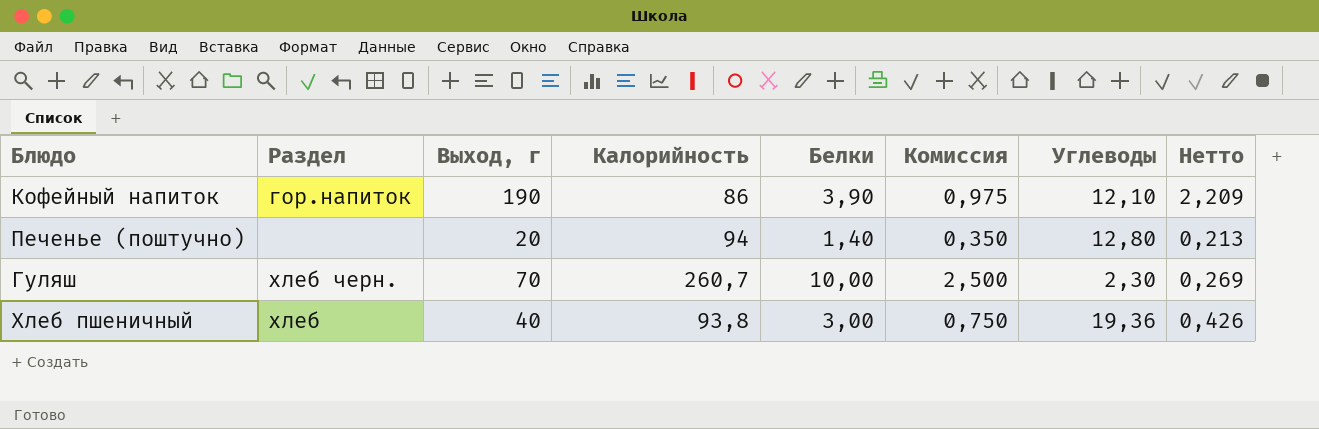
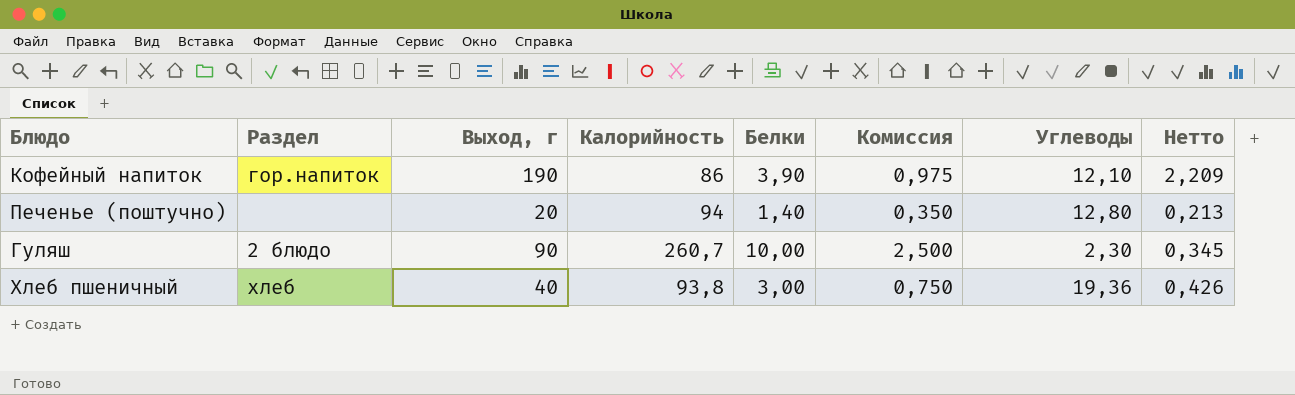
Гуляш | Раздел: хлеб черн. -> 2 блюдо
Гуляш | Выход, г: 70 -> 90
Гуляш | Нетто: 0,269 -> 0,345

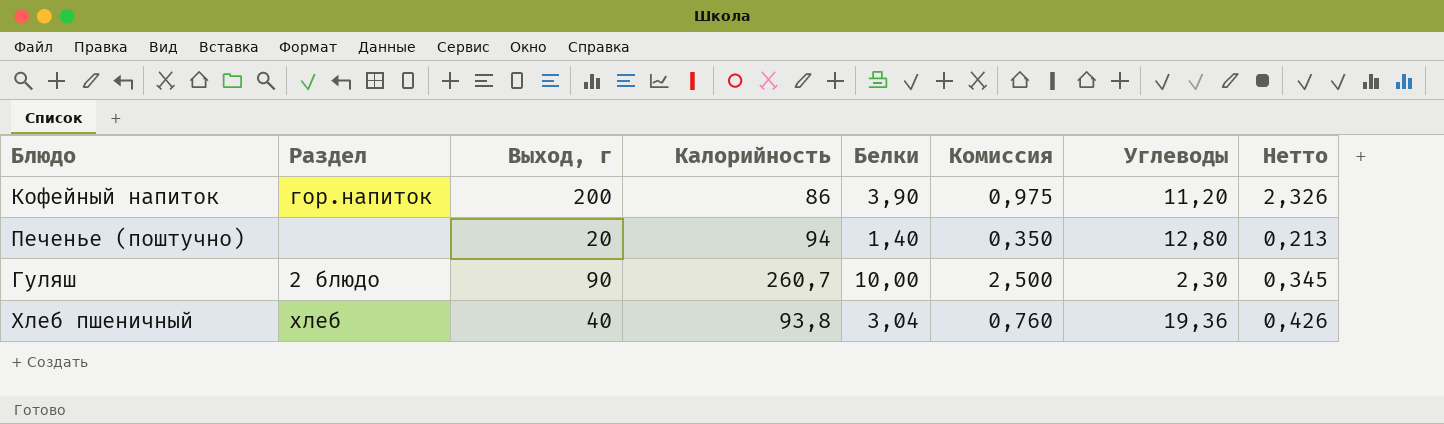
Кофейный напиток | Выход, г: 190 -> 200
Кофейный напиток | Углеводы: 12,10 -> 11,20
Кофейный напиток | Нетто: 2,209 -> 2,326
Хлеб пшеничный | Белки: 3,00 -> 3,04
Хлеб пшеничный | Комиссия: 0,750 -> 0,760

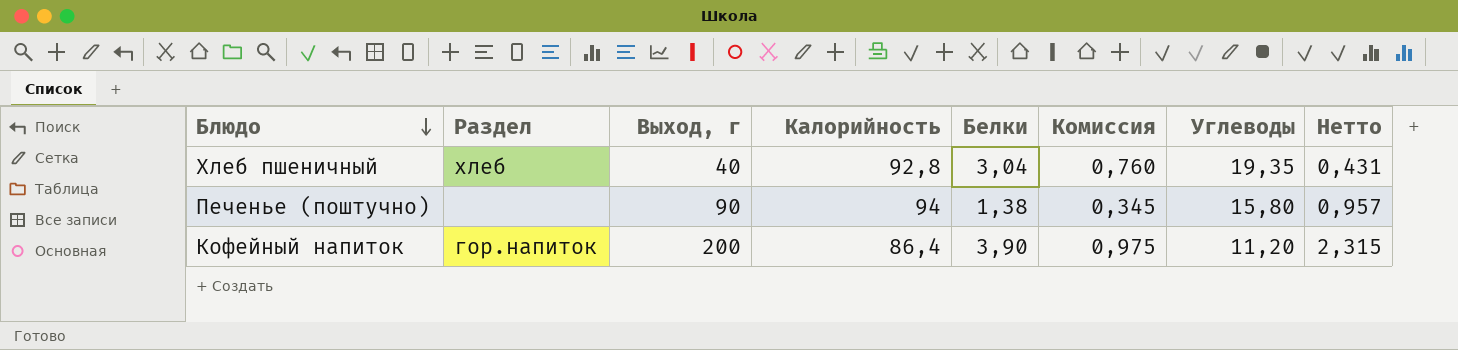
row order: none -> Блюдо descending
row Гуляш: 2 блюдо | 90 | 260,7 | 10,00 | 2,500 | 2,30 | 0,345 -> none
Хлеб пшеничный | Калорийность: 93,8 -> 92,8
Хлеб пшеничный | Углеводы: 19,36 -> 19,35
Хлеб пшеничный | Нетто: 0,426 -> 0,431
Печенье (поштучно) | Выход, г: 20 -> 90
Печенье (поштучно) | Белки: 1,40 -> 1,38
Печенье (поштучно) | Комиссия: 0,350 -> 0,345
Печенье (поштучно) | Углеводы: 12,80 -> 15,80
Печенье (поштучно) | Нетто: 0,213 -> 0,957
Кофейный напиток | Калорийность: 86 -> 86,4
Кофейный напиток | Нетто: 2,326 -> 2,315

